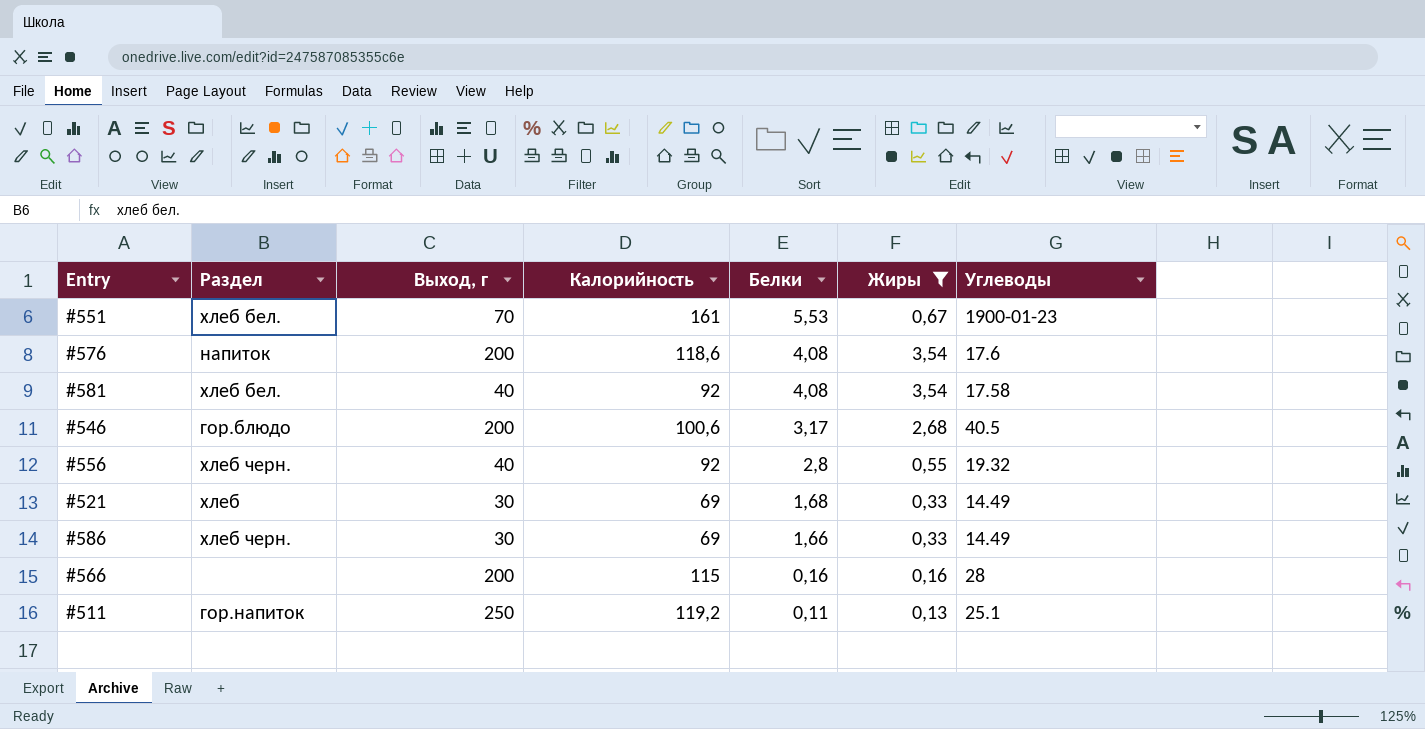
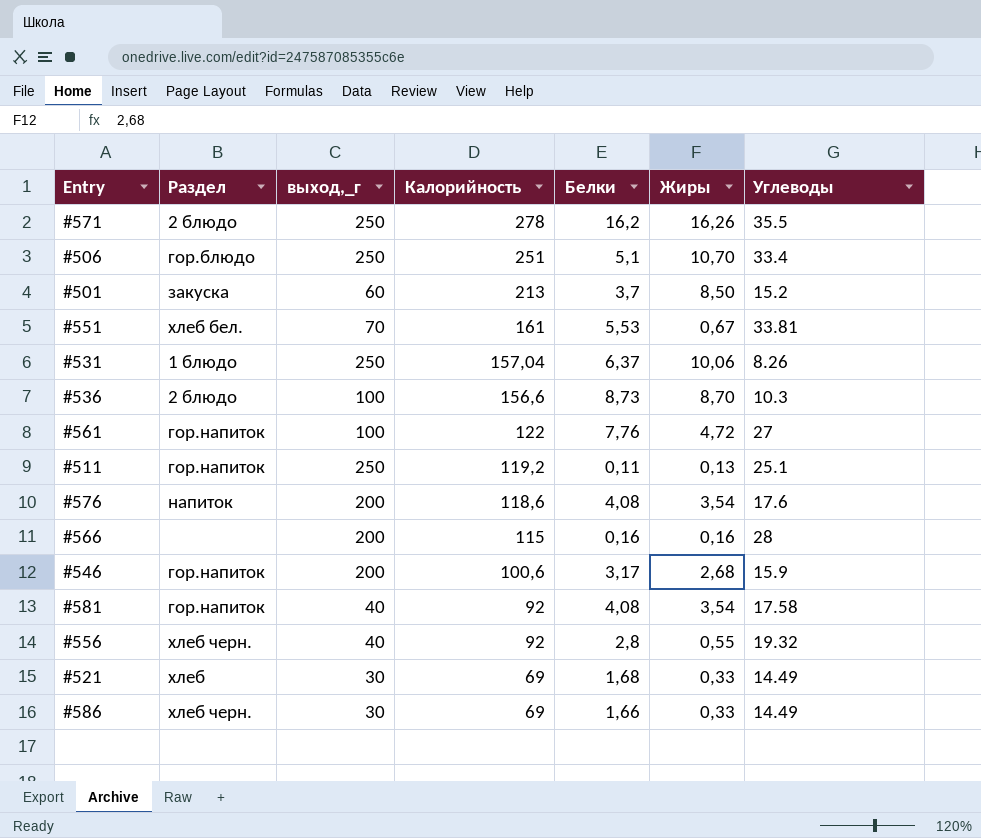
filter: Жиры <= 3,54 -> none
row order: Белки descending -> Калорийность descending
column name: Выход, г -> выход,_г
#551 | Углеводы: 1900-01-23 -> 33.81
#546 | Раздел: гор.блюдо -> гор.напиток
#546 | Углеводы: 40.5 -> 15.9
#581 | Раздел: хлеб бел. -> гор.напиток

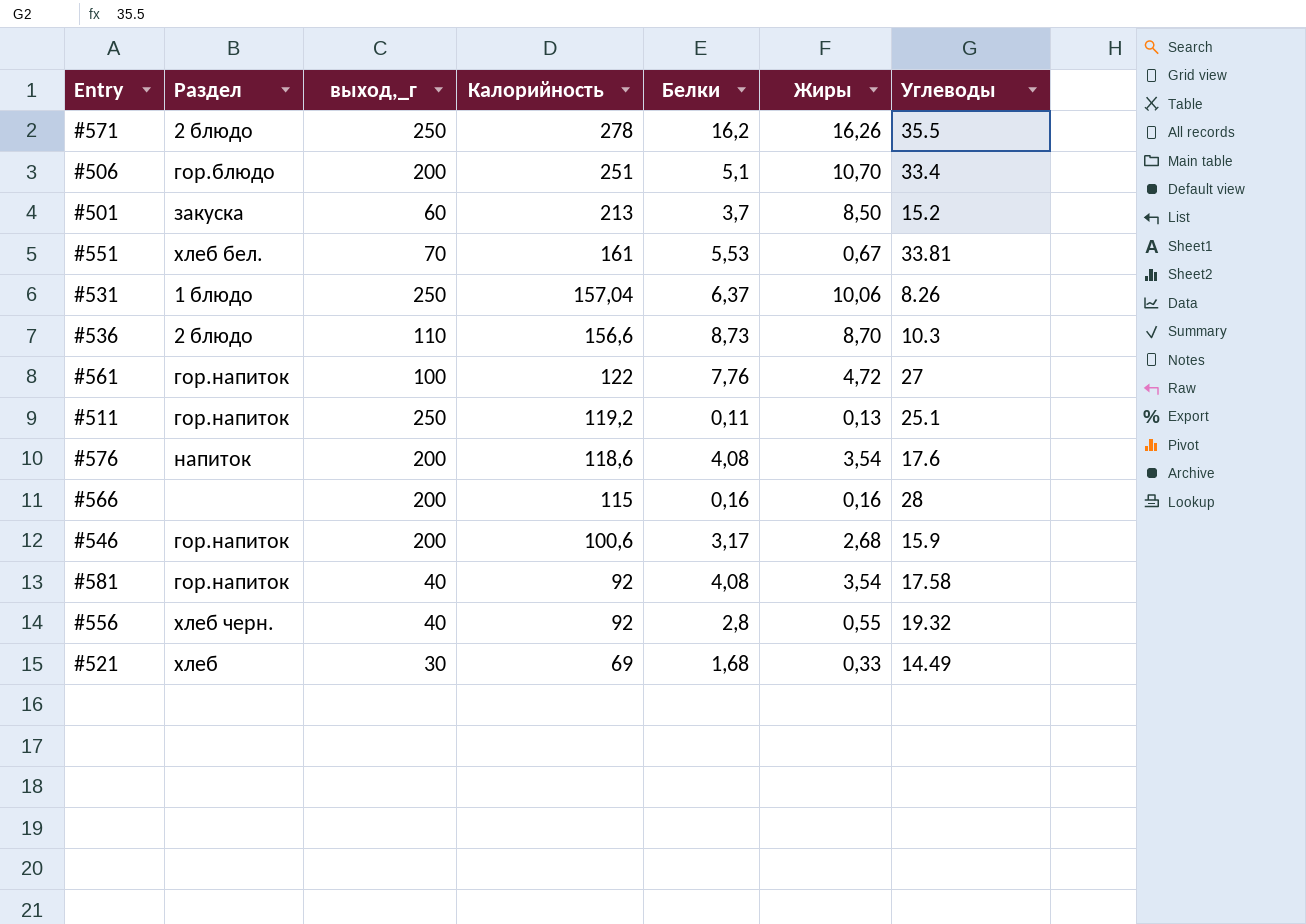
row #586: хлеб черн. | 30 | 69 | 1,66 | 0,33 | 14.49 -> none
#506 | выход,_г: 250 -> 200
#536 | выход,_г: 100 -> 110

